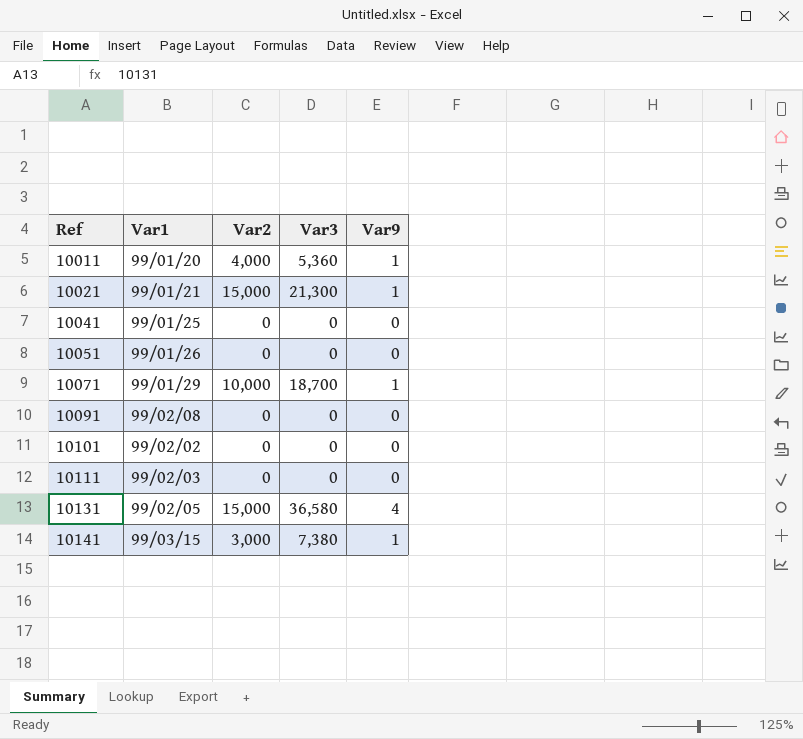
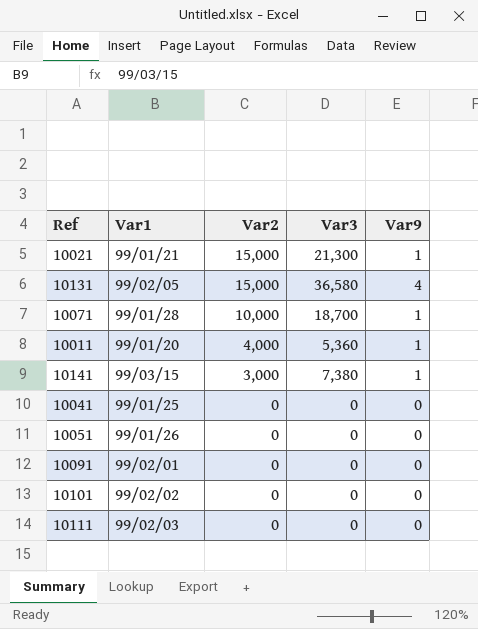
row order: Ref ascending -> Var2 descending
10071 | Var1: 99/01/29 -> 99/01/28
10091 | Var1: 99/02/08 -> 99/02/01

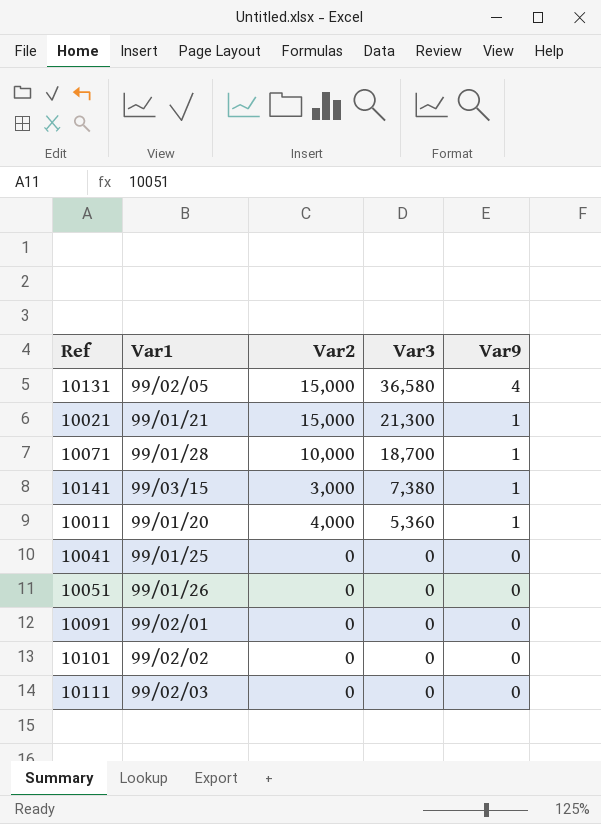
row order: Var2 descending -> Var3 descending

